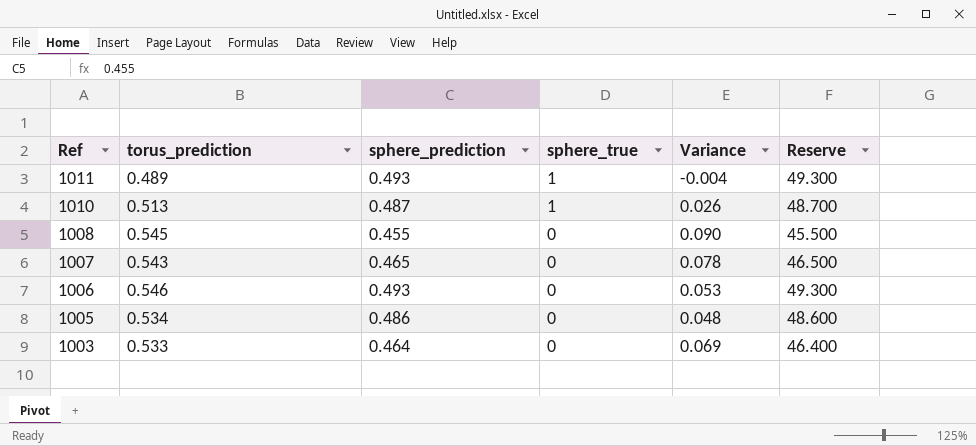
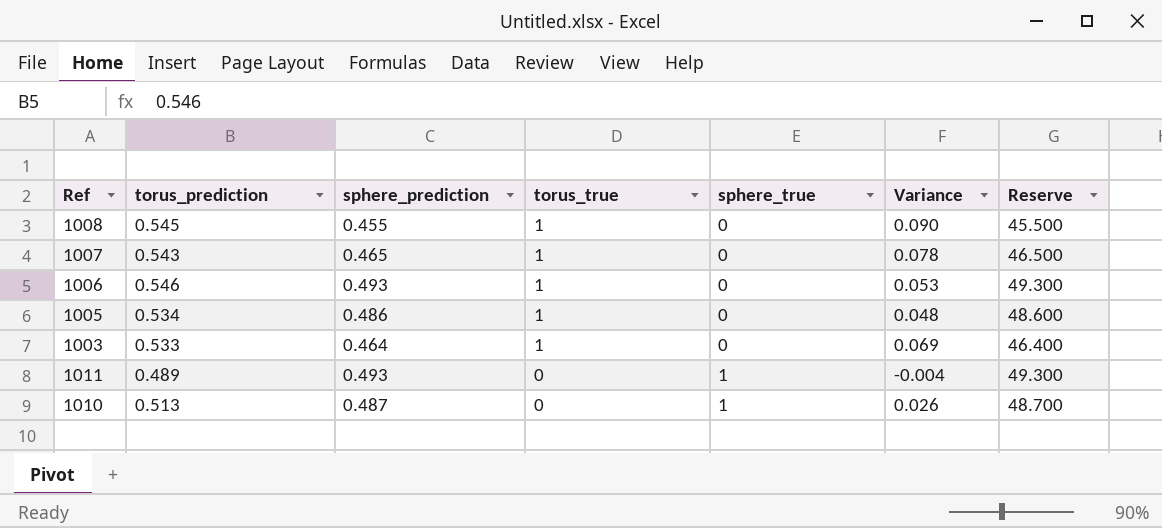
row order: Ref descending -> torus_true descending
column torus_true | position: none -> 4

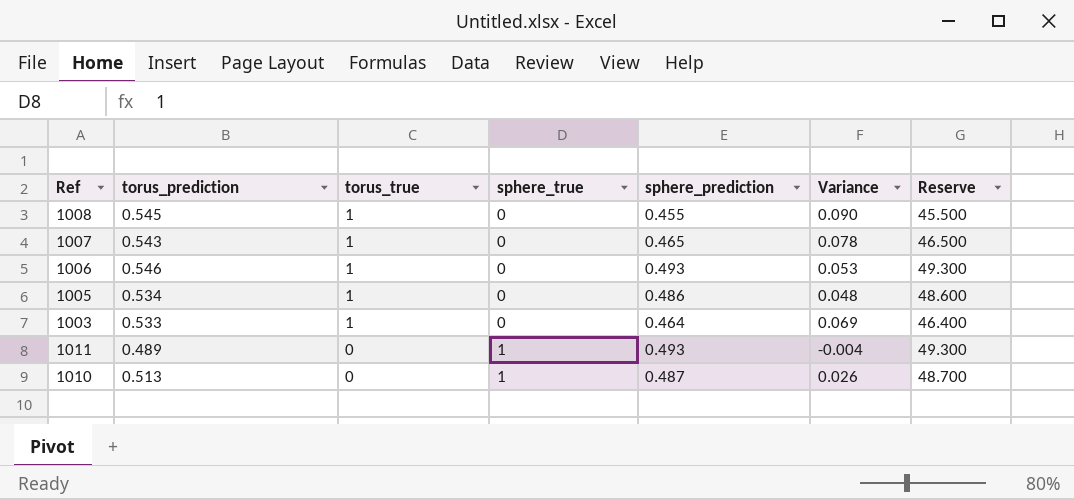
column sphere_prediction | position: 3 -> 5

